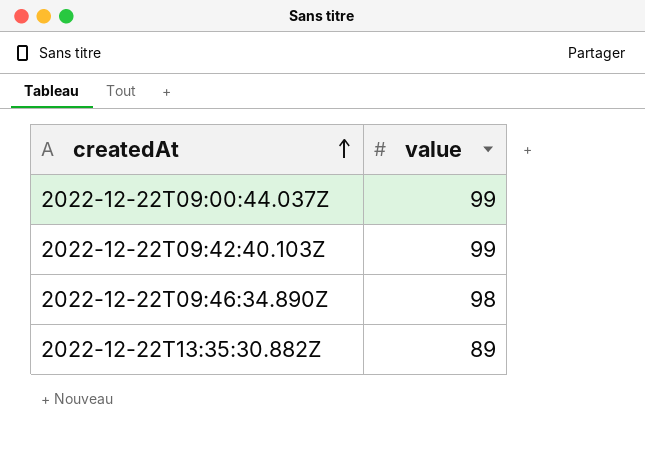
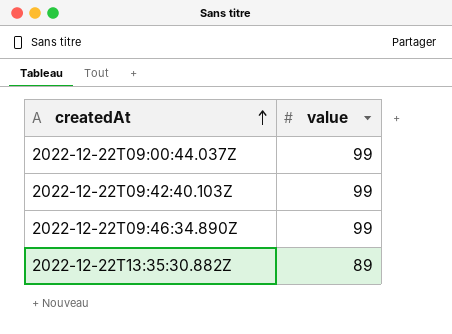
2022-12-22T09:46:34.890Z | value: 98 -> 99

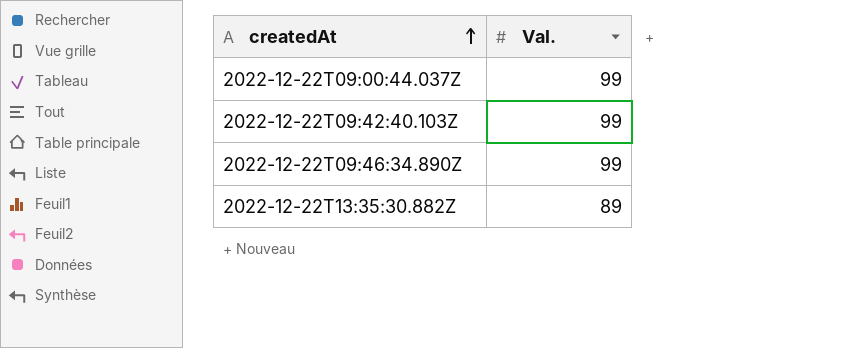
column name: value -> Val.

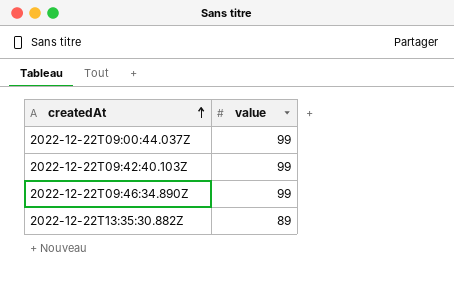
column name: Val. -> value

